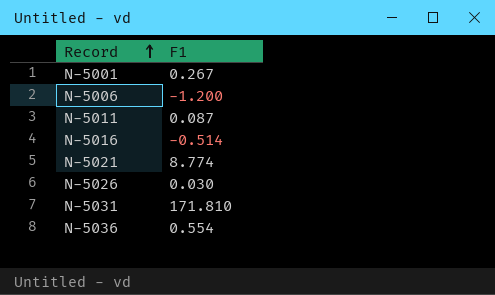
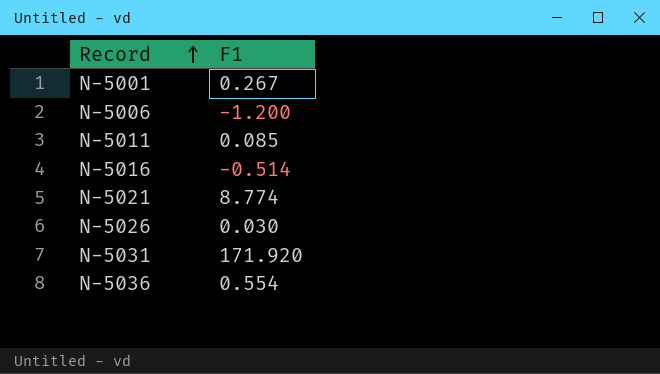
N-5011 | F1: 0.087 -> 0.085
N-5031 | F1: 171.810 -> 171.920

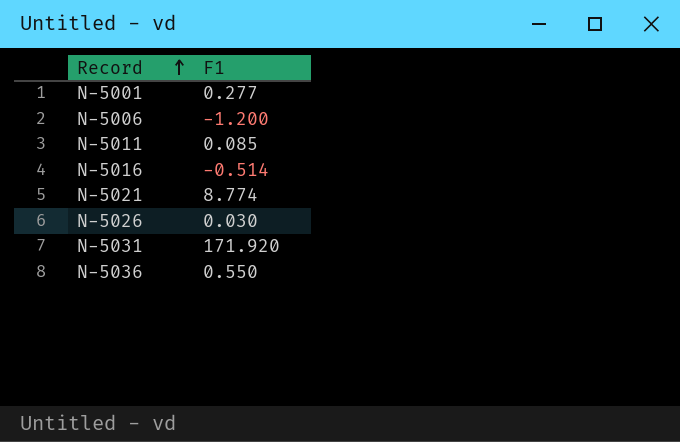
N-5001 | F1: 0.267 -> 0.277
N-5036 | F1: 0.554 -> 0.550

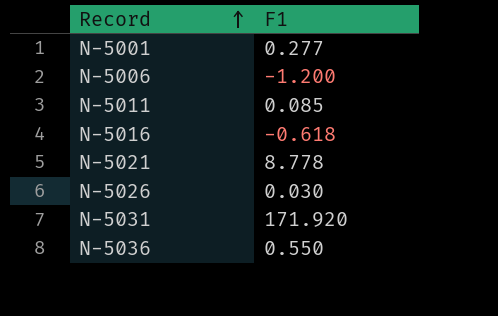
N-5016 | F1: -0.514 -> -0.618
N-5021 | F1: 8.774 -> 8.778

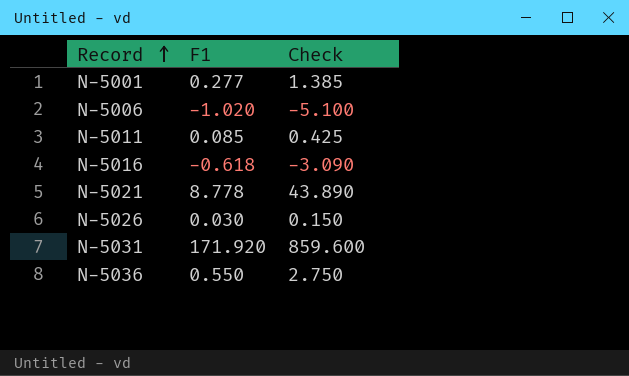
column Check | formula: none -> [F1] * 5
N-5006 | F1: -1.200 -> -1.020

